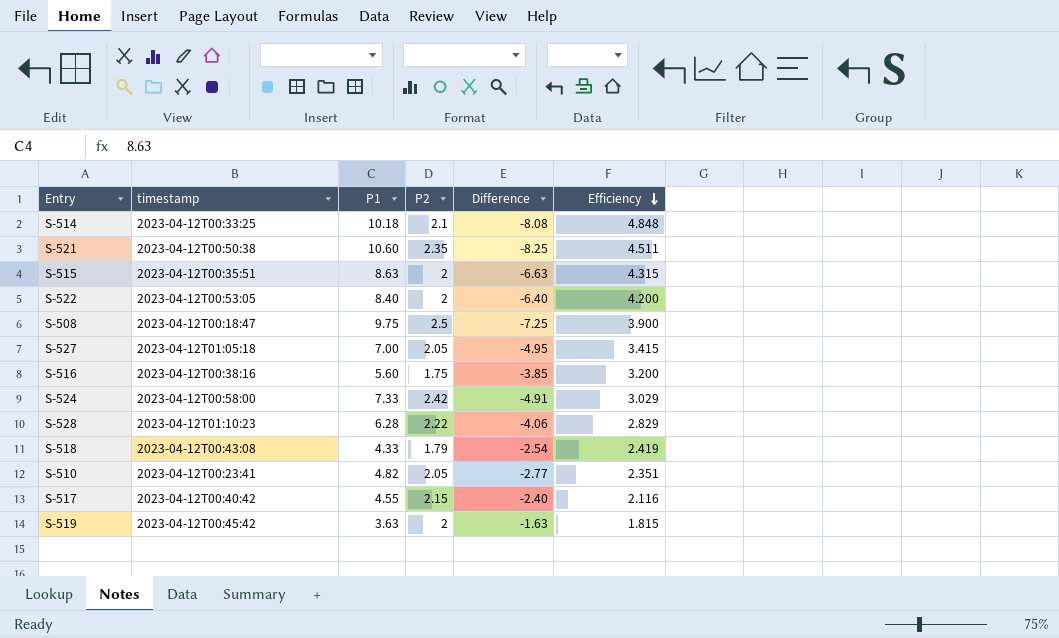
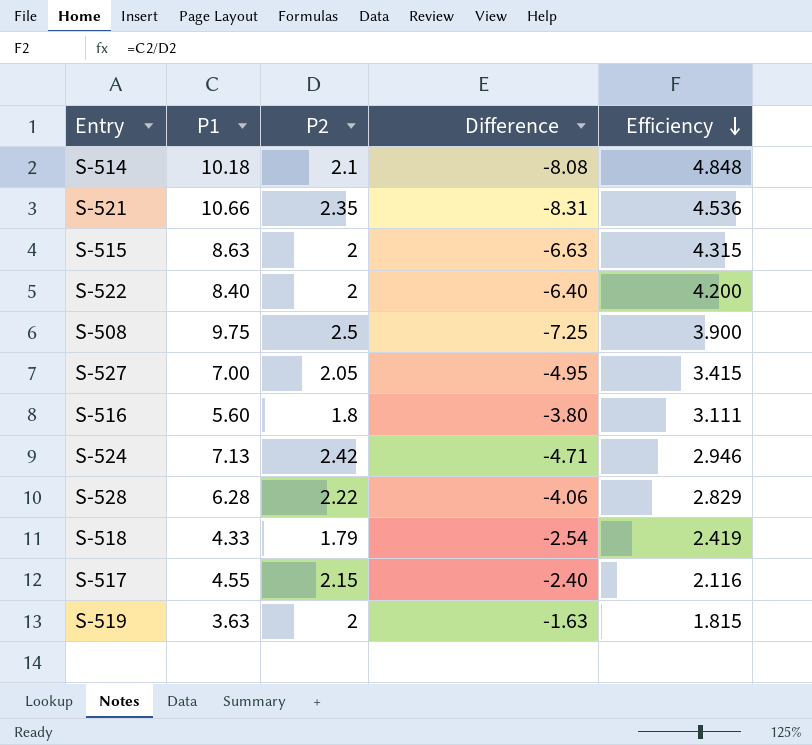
column timestamp | position: 2 -> none
row S-510: 2023-04-12T00:23:41 | 4.82 | 2.05 | -2.77 | 2.351 -> none
S-521 | P1: 10.60 -> 10.66
S-521 | Difference: -8.25 -> -8.31
S-521 | Efficiency: 4.511 -> 4.536
S-516 | P2: 1.75 -> 1.8
S-516 | Difference: -3.85 -> -3.80
S-516 | Efficiency: 3.200 -> 3.111
S-524 | P1: 7.33 -> 7.13
S-524 | Difference: -4.91 -> -4.71
S-524 | Efficiency: 3.029 -> 2.946

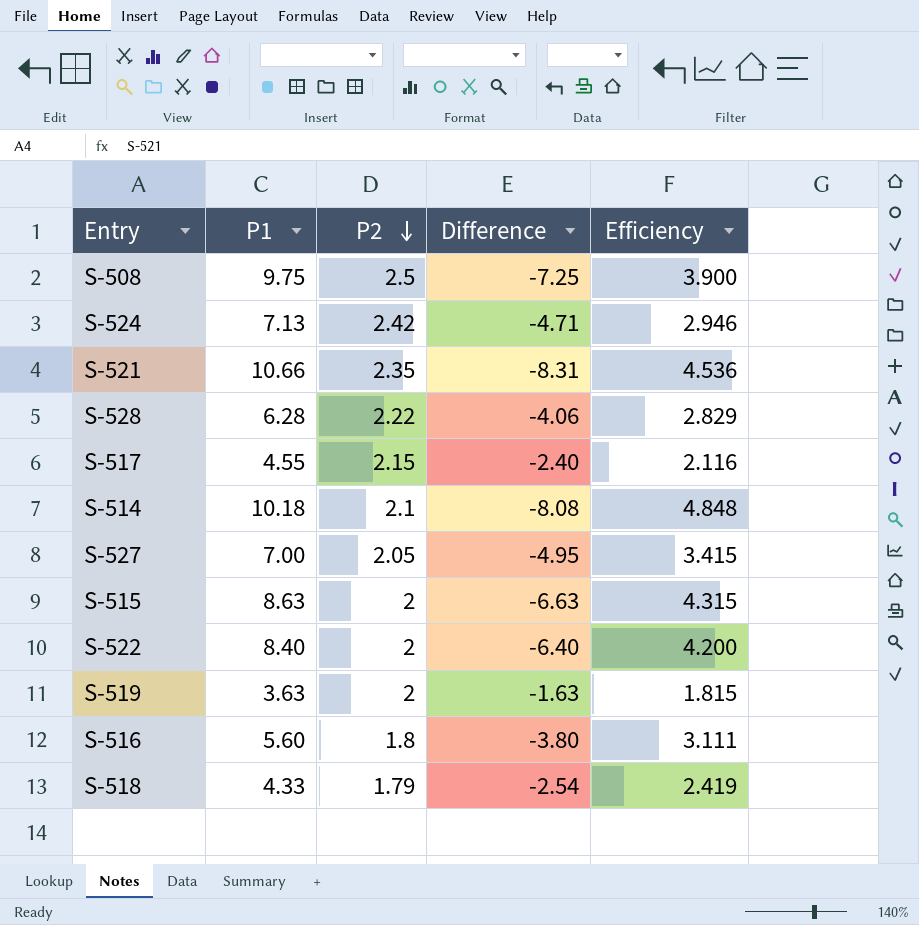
row order: Efficiency descending -> P2 descending

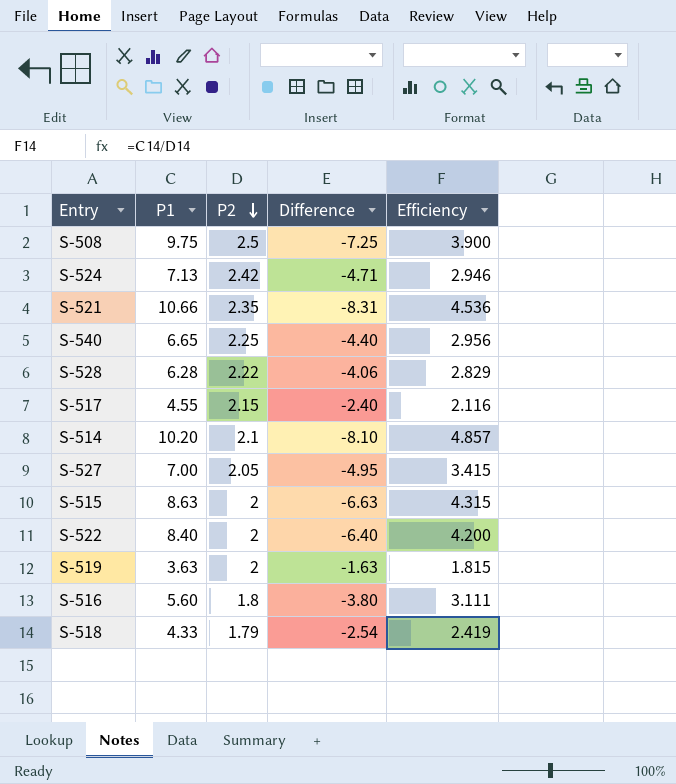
row S-540: none -> 6.65 | 2.25 | -4.40 | 2.956
S-514 | P1: 10.18 -> 10.20
S-514 | Difference: -8.08 -> -8.10
S-514 | Efficiency: 4.848 -> 4.857

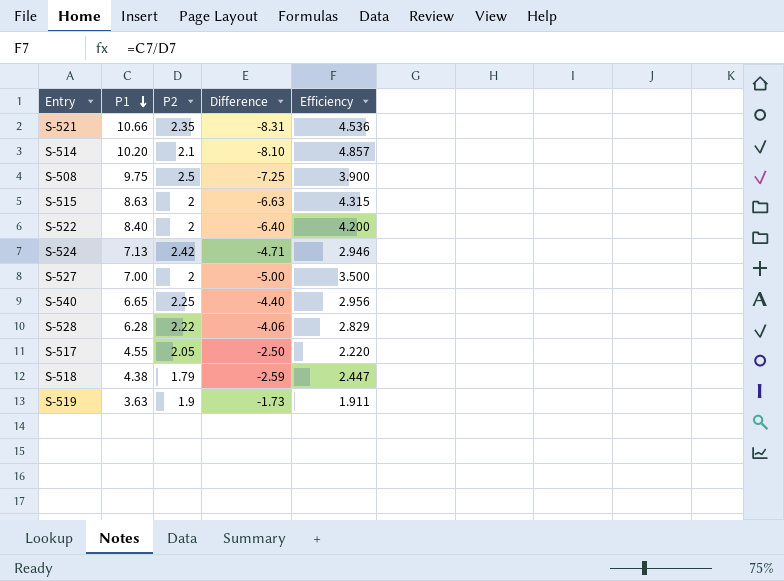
row order: P2 descending -> P1 descending
row S-516: 5.60 | 1.8 | -3.80 | 3.111 -> none
S-527 | P2: 2.05 -> 2
S-527 | Difference: -4.95 -> -5.00
S-527 | Efficiency: 3.415 -> 3.500
S-517 | P2: 2.15 -> 2.05
S-517 | Difference: -2.40 -> -2.50
S-517 | Efficiency: 2.116 -> 2.220
S-518 | P1: 4.33 -> 4.38
S-518 | Difference: -2.54 -> -2.59
S-518 | Efficiency: 2.419 -> 2.447
S-519 | P2: 2 -> 1.9
S-519 | Difference: -1.63 -> -1.73
S-519 | Efficiency: 1.815 -> 1.911

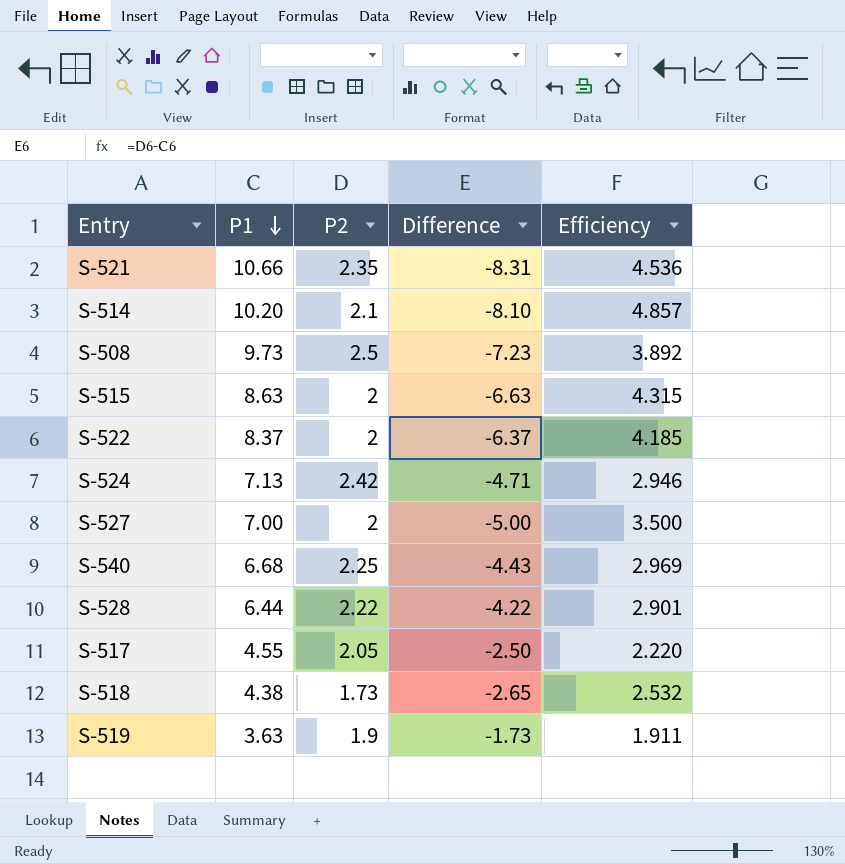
S-508 | P1: 9.75 -> 9.73
S-508 | Difference: -7.25 -> -7.23
S-508 | Efficiency: 3.900 -> 3.892
S-522 | P1: 8.40 -> 8.37
S-522 | Difference: -6.40 -> -6.37
S-522 | Efficiency: 4.200 -> 4.185
S-540 | P1: 6.65 -> 6.68
S-540 | Difference: -4.40 -> -4.43
S-540 | Efficiency: 2.956 -> 2.969
S-528 | P1: 6.28 -> 6.44
S-528 | Difference: -4.06 -> -4.22
S-528 | Efficiency: 2.829 -> 2.901
S-518 | P2: 1.79 -> 1.73
S-518 | Difference: -2.59 -> -2.65
S-518 | Efficiency: 2.447 -> 2.532

